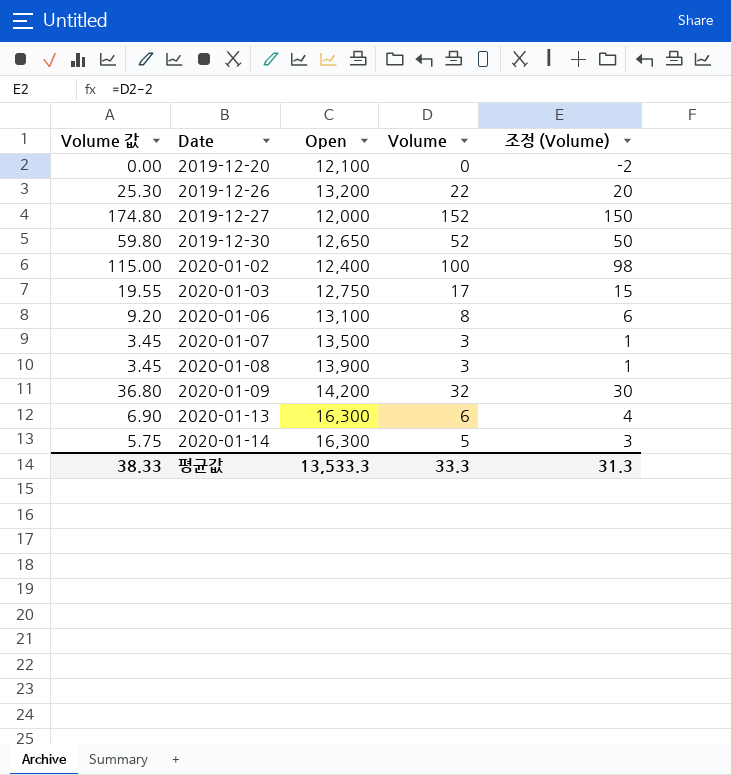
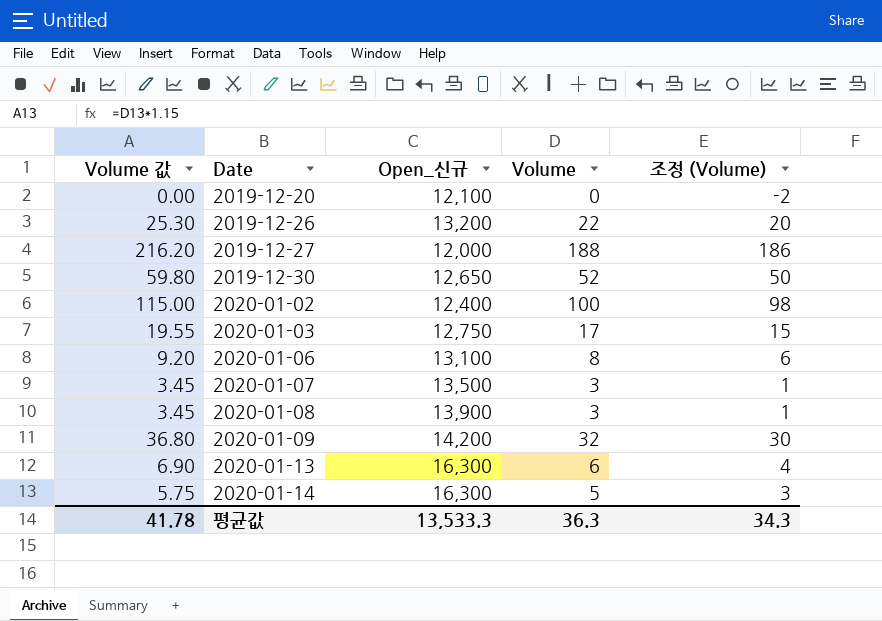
column name: Open -> Open_신규
2019-12-27 | Volume 값: 174.80 -> 216.20
2019-12-27 | Volume: 152 -> 188
2019-12-27 | 조정 (Volume): 150 -> 186
평균값 | Volume 값: 38.33 -> 41.78
평균값 | Volume: 33.3 -> 36.3
평균값 | 조정 (Volume): 31.3 -> 34.3

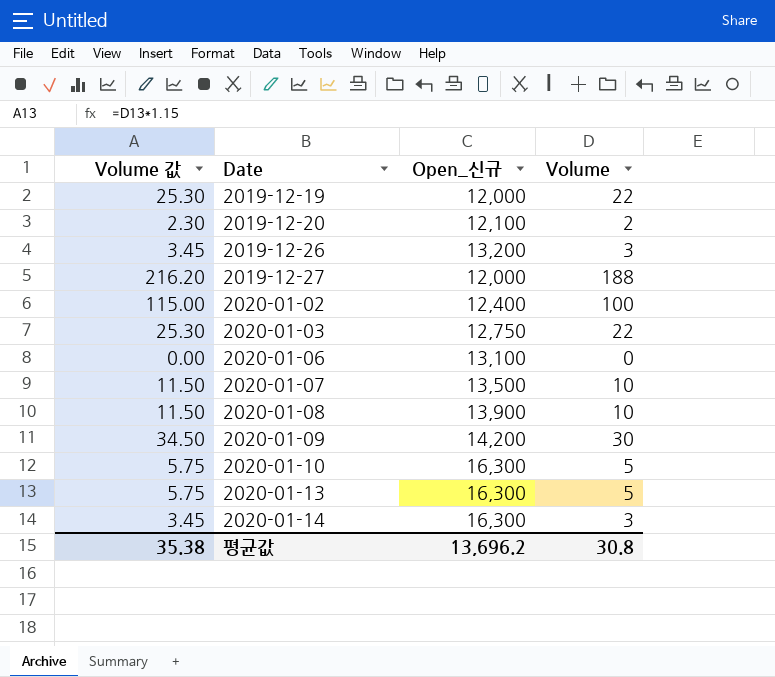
column 조정 (Volume) | formula: [Volume] - 2 -> none
row 2019-12-30: 59.80 | 12,650 | 52 | 50 -> none
row 2019-12-19: none -> 25.30 | 12,000 | 22
2019-12-20 | Volume 값: 0.00 -> 2.30
2019-12-20 | Volume: 0 -> 2
2019-12-26 | Volume 값: 25.30 -> 3.45
2019-12-26 | Volume: 22 -> 3
2020-01-03 | Volume 값: 19.55 -> 25.30
2020-01-03 | Volume: 17 -> 22
2020-01-06 | Volume 값: 9.20 -> 0.00
2020-01-06 | Volume: 8 -> 0
2020-01-07 | Volume 값: 3.45 -> 11.50
2020-01-07 | Volume: 3 -> 10
2020-01-08 | Volume 값: 3.45 -> 11.50
2020-01-08 | Volume: 3 -> 10
2020-01-09 | Volume 값: 36.80 -> 34.50
2020-01-09 | Volume: 32 -> 30
row 2020-01-10: none -> 5.75 | 16,300 | 5
2020-01-13 | Volume 값: 6.90 -> 5.75
2020-01-13 | Volume: 6 -> 5
2020-01-14 | Volume 값: 5.75 -> 3.45
2020-01-14 | Volume: 5 -> 3
평균값 | Volume 값: 41.78 -> 35.38
평균값 | Open_신규: 13,533.3 -> 13,696.2
평균값 | Volume: 36.3 -> 30.8

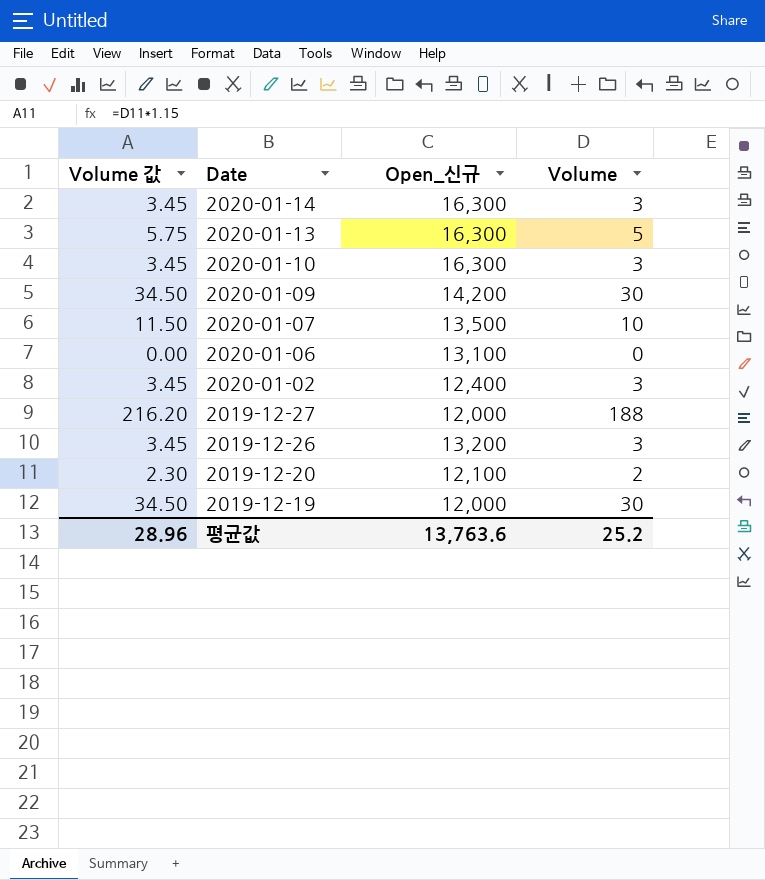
row order: Date ascending -> Date descending
row 2020-01-03: 25.30 | 12,750 | 22 -> none
row 2020-01-08: 11.50 | 13,900 | 10 -> none
2020-01-10 | Volume 값: 5.75 -> 3.45
2020-01-10 | Volume: 5 -> 3
2020-01-02 | Volume 값: 115.00 -> 3.45
2020-01-02 | Volume: 100 -> 3
2019-12-19 | Volume 값: 25.30 -> 34.50
2019-12-19 | Volume: 22 -> 30
평균값 | Volume 값: 35.38 -> 28.96
평균값 | Open_신규: 13,696.2 -> 13,763.6
평균값 | Volume: 30.8 -> 25.2

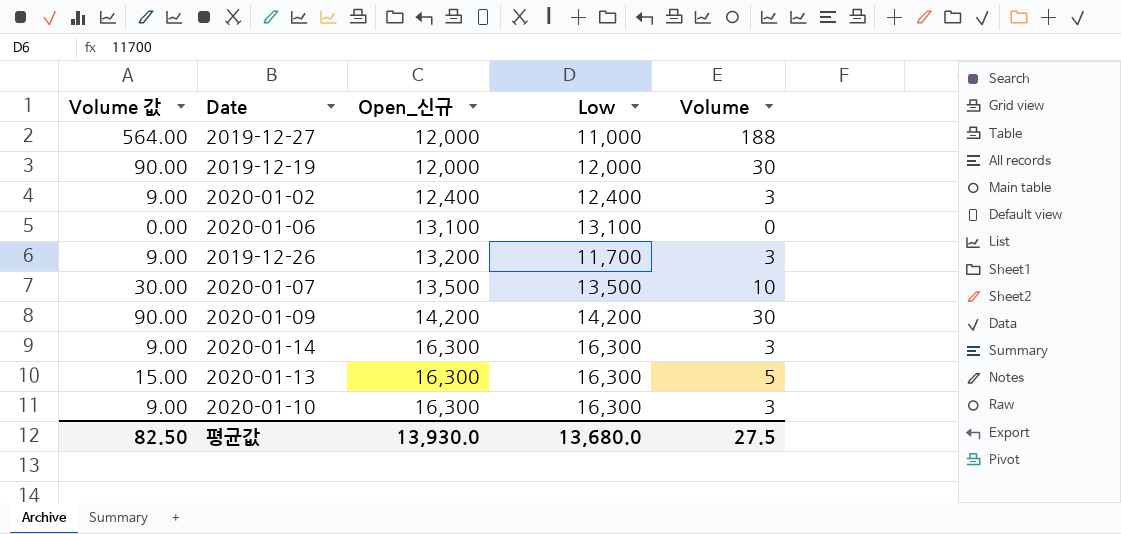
row order: Date descending -> Open_신규 ascending
column Volume 값 | formula: [Volume] * 1.15 -> [Volume] * 3
column Low | position: none -> 4
row 2019-12-20: 2.30 | 12,100 | 2 -> none
평균값 | Volume 값: 28.96 -> 82.50
평균값 | Open_신규: 13,763.6 -> 13,930.0
평균값 | Volume: 25.2 -> 27.5

